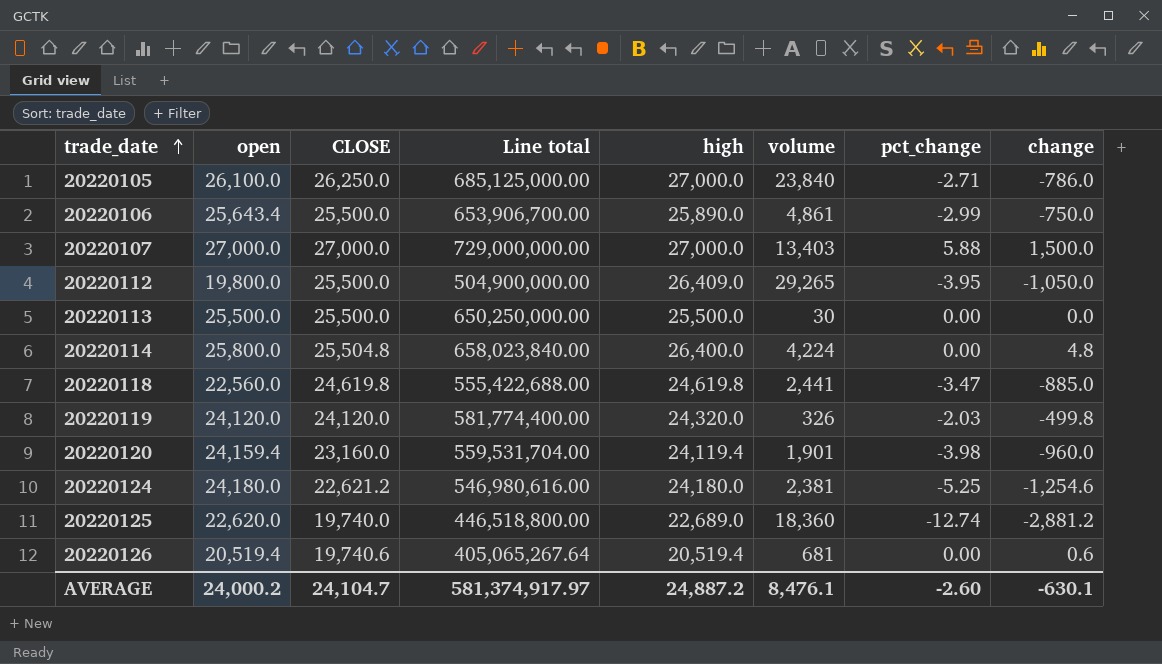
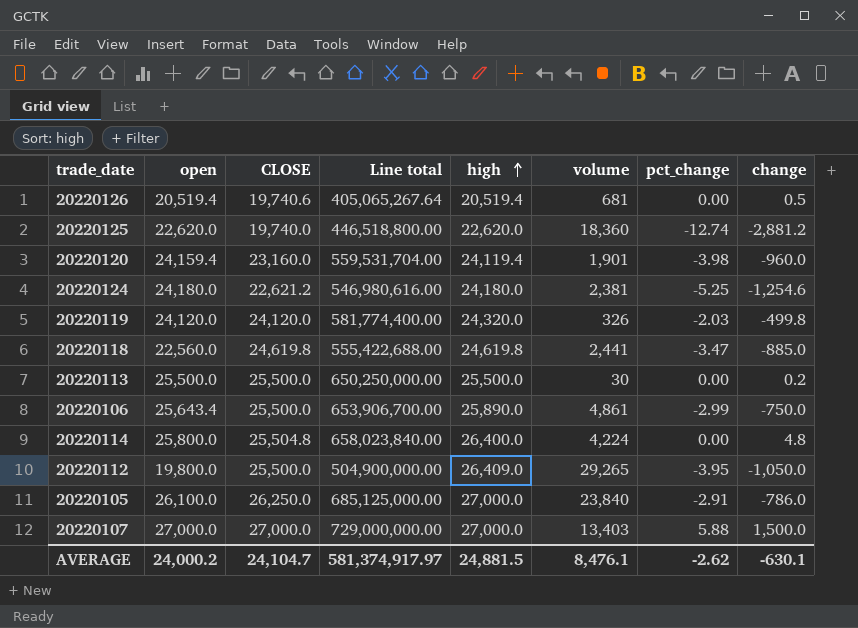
row order: trade_date ascending -> high ascending
20220126 | change: 0.6 -> 0.5
20220125 | high: 22,689.0 -> 22,620.0
20220113 | change: 0.0 -> 0.2
20220105 | pct_change: -2.71 -> -2.91
AVERAGE | high: 24,887.2 -> 24,881.5
AVERAGE | pct_change: -2.60 -> -2.62

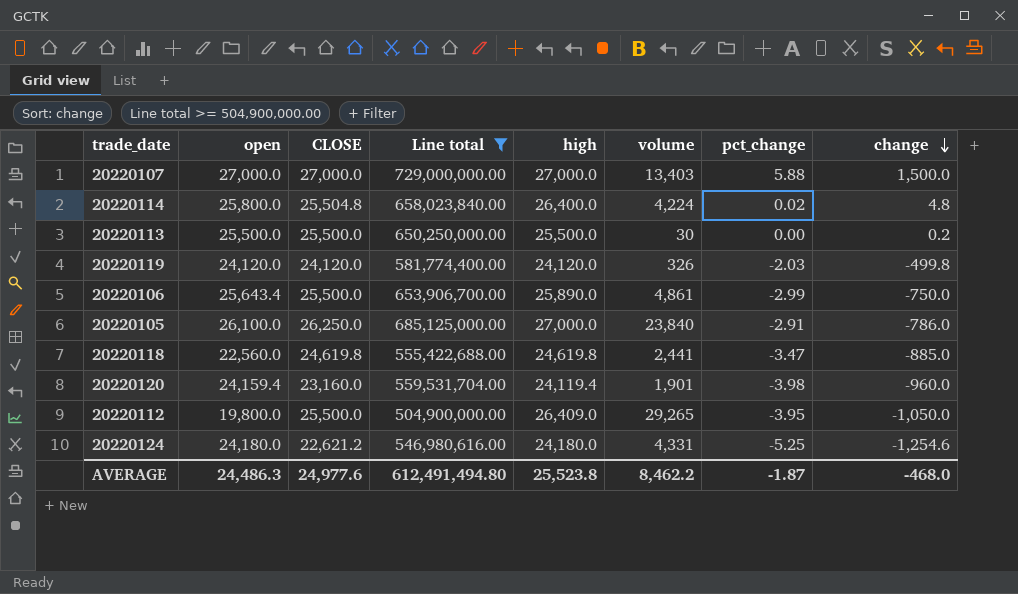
filter: none -> Line total >= 504,900,000.00
row order: high ascending -> change descending
20220114 | pct_change: 0.00 -> 0.02
20220119 | high: 24,320.0 -> 24,120.0
20220124 | volume: 2,381 -> 4,331
AVERAGE | open: 24,000.2 -> 24,486.3
AVERAGE | CLOSE: 24,104.7 -> 24,977.6
AVERAGE | Line total: 581,374,917.97 -> 612,491,494.80
AVERAGE | high: 24,881.5 -> 25,523.8
AVERAGE | volume: 8,476.1 -> 8,462.2
AVERAGE | pct_change: -2.62 -> -1.87
AVERAGE | change: -630.1 -> -468.0

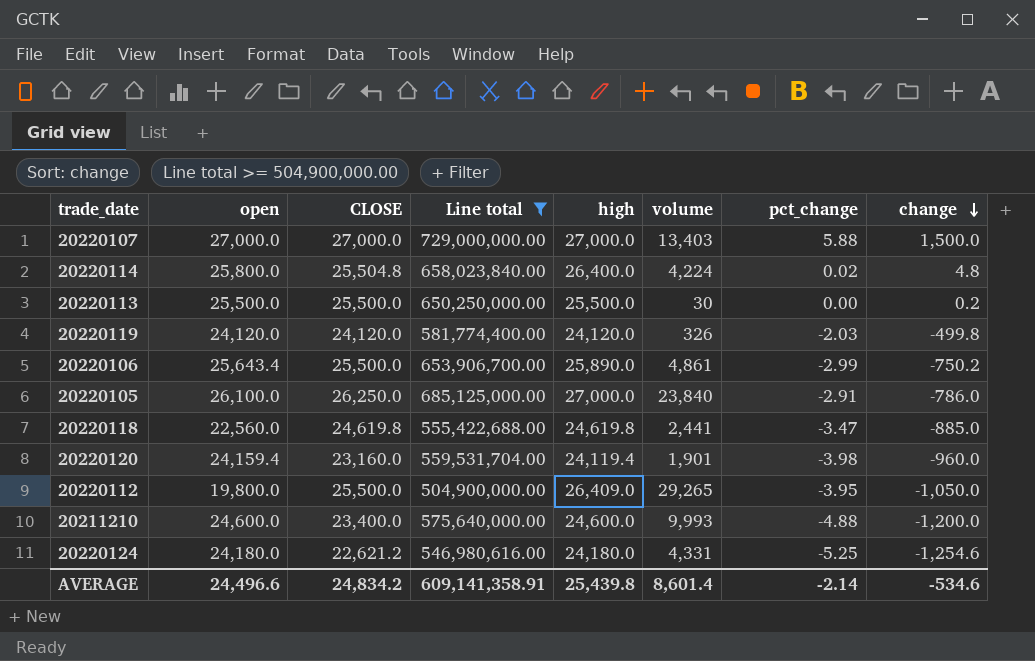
20220106 | change: -750.0 -> -750.2
row 20211210: none -> 24,600.0 | 23,400.0 | 575,640,000.00 | 24,600.0 | 9,993 | -4.88 | -1,200.0
AVERAGE | open: 24,486.3 -> 24,496.6
AVERAGE | CLOSE: 24,977.6 -> 24,834.2
AVERAGE | Line total: 612,491,494.80 -> 609,141,358.91
AVERAGE | high: 25,523.8 -> 25,439.8
AVERAGE | volume: 8,462.2 -> 8,601.4
AVERAGE | pct_change: -1.87 -> -2.14
AVERAGE | change: -468.0 -> -534.6

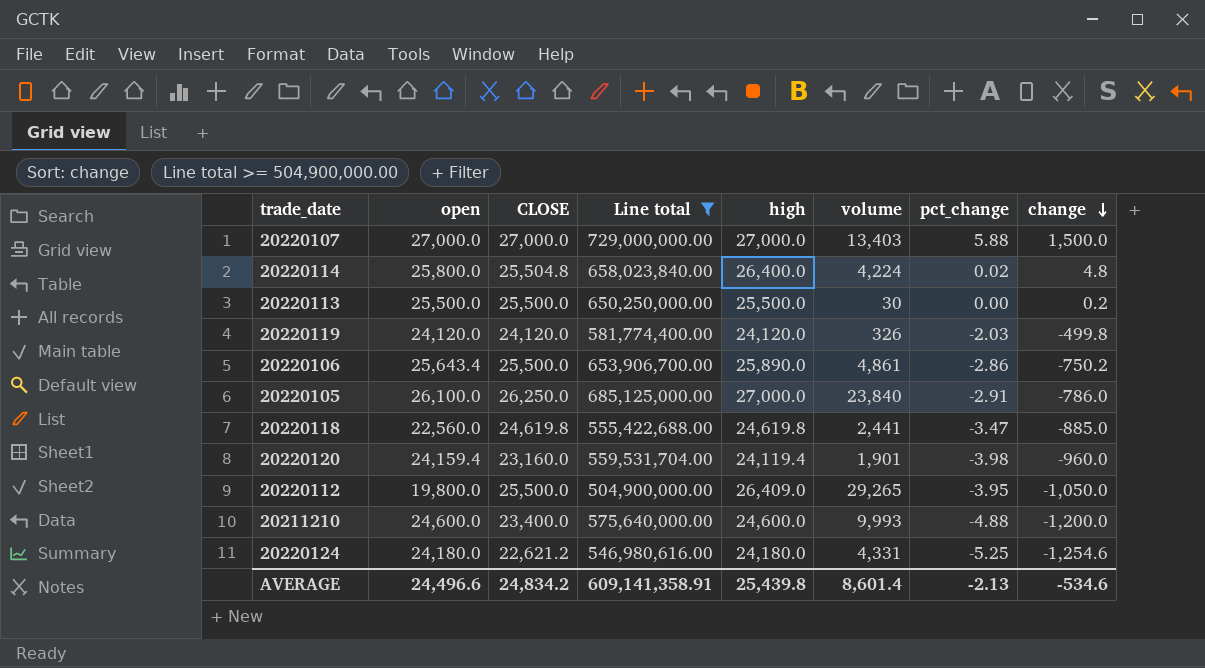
20220106 | pct_change: -2.99 -> -2.86
AVERAGE | pct_change: -2.14 -> -2.13

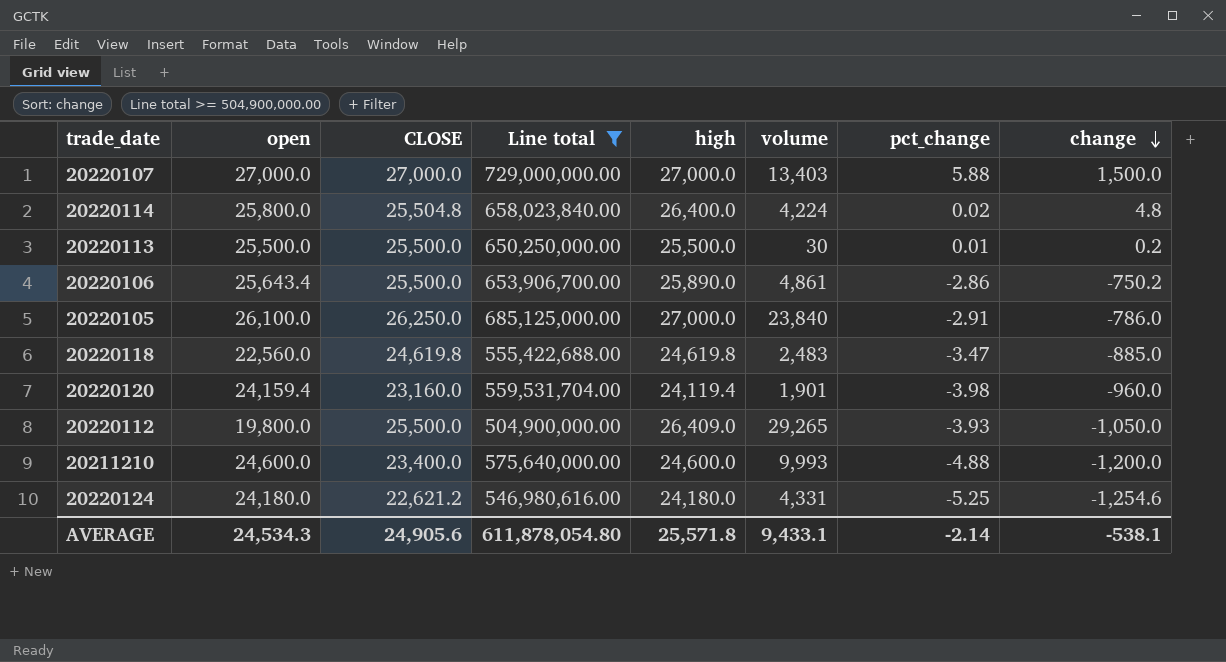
row 20220119: 24,120.0 | 24,120.0 | 581,774,400.00 | 24,120.0 | 326 | -2.03 | -499.8 -> none
20220113 | pct_change: 0.00 -> 0.01
20220118 | volume: 2,441 -> 2,483
20220112 | pct_change: -3.95 -> -3.93
AVERAGE | open: 24,496.6 -> 24,534.3
AVERAGE | CLOSE: 24,834.2 -> 24,905.6
AVERAGE | Line total: 609,141,358.91 -> 611,878,054.80
AVERAGE | high: 25,439.8 -> 25,571.8
AVERAGE | volume: 8,601.4 -> 9,433.1
AVERAGE | pct_change: -2.13 -> -2.14
AVERAGE | change: -534.6 -> -538.1

